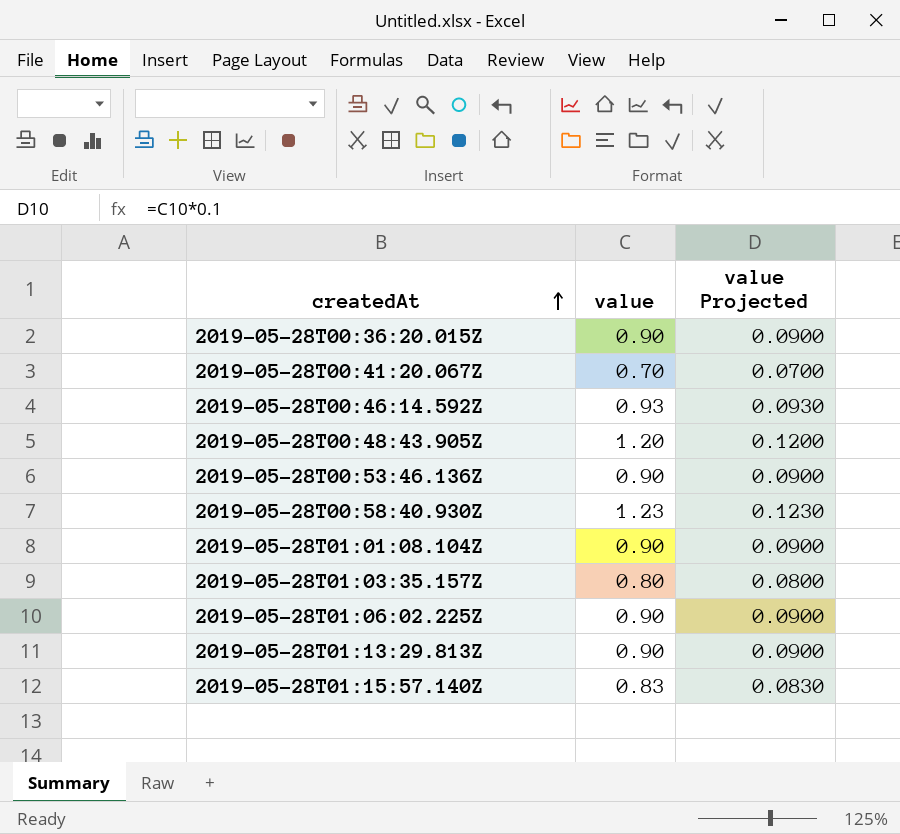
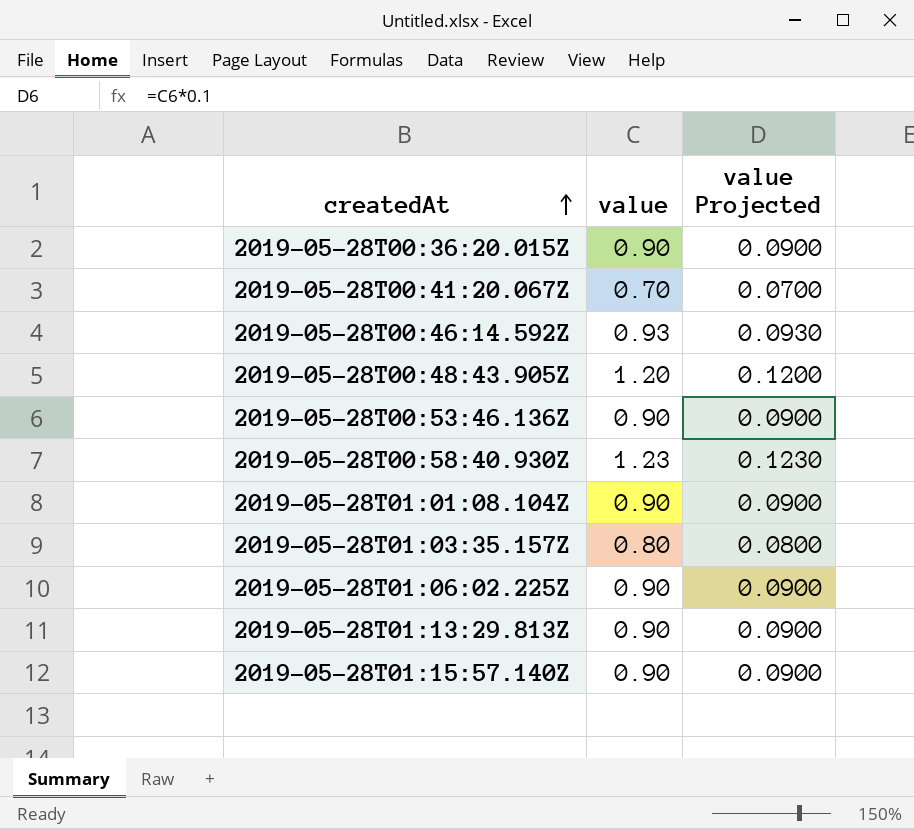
2019-05-28T01:15:57.140Z | value: 0.83 -> 0.90
2019-05-28T01:15:57.140Z | value Projected: 0.0830 -> 0.0900

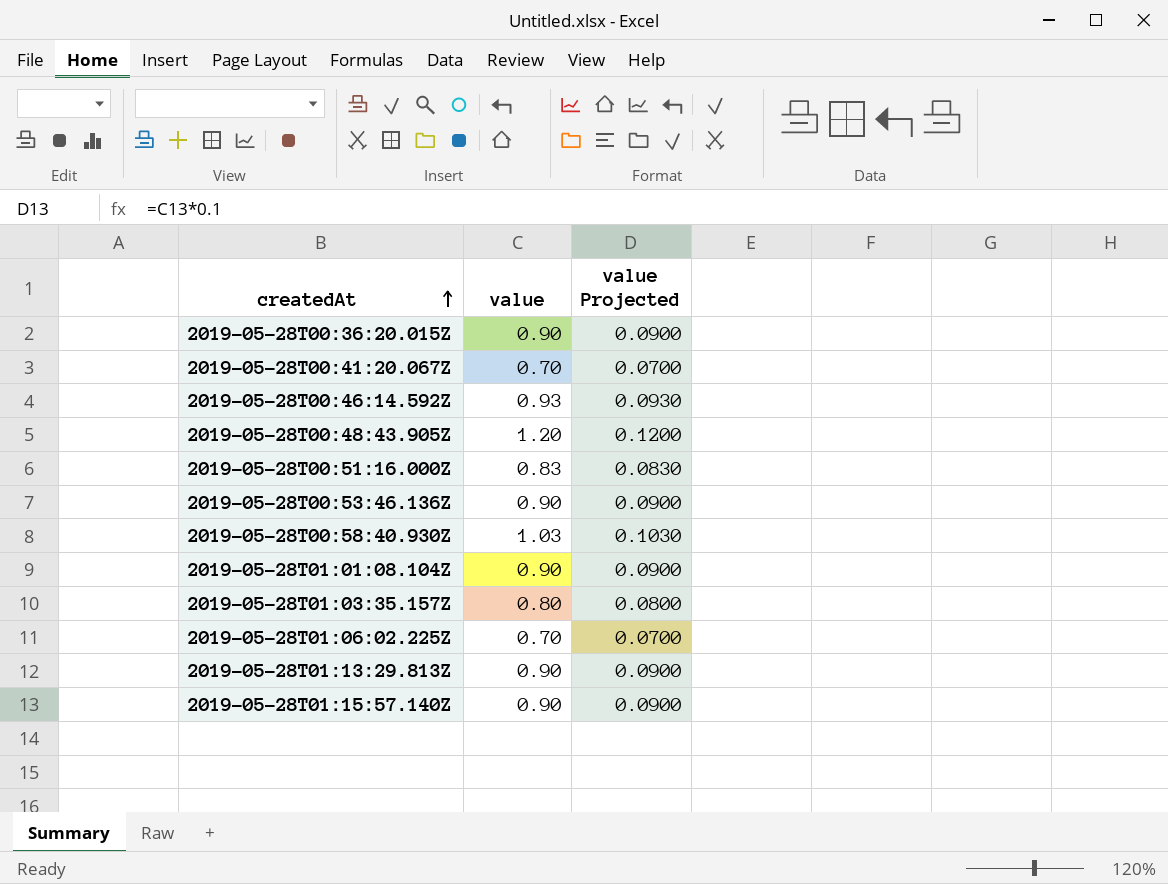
row 2019-05-28T00:51:16.000Z: none -> 0.83 | 0.0830
2019-05-28T00:58:40.930Z | value: 1.23 -> 1.03
2019-05-28T00:58:40.930Z | value Projected: 0.1230 -> 0.1030
2019-05-28T01:06:02.225Z | value: 0.90 -> 0.70
2019-05-28T01:06:02.225Z | value Projected: 0.0900 -> 0.0700

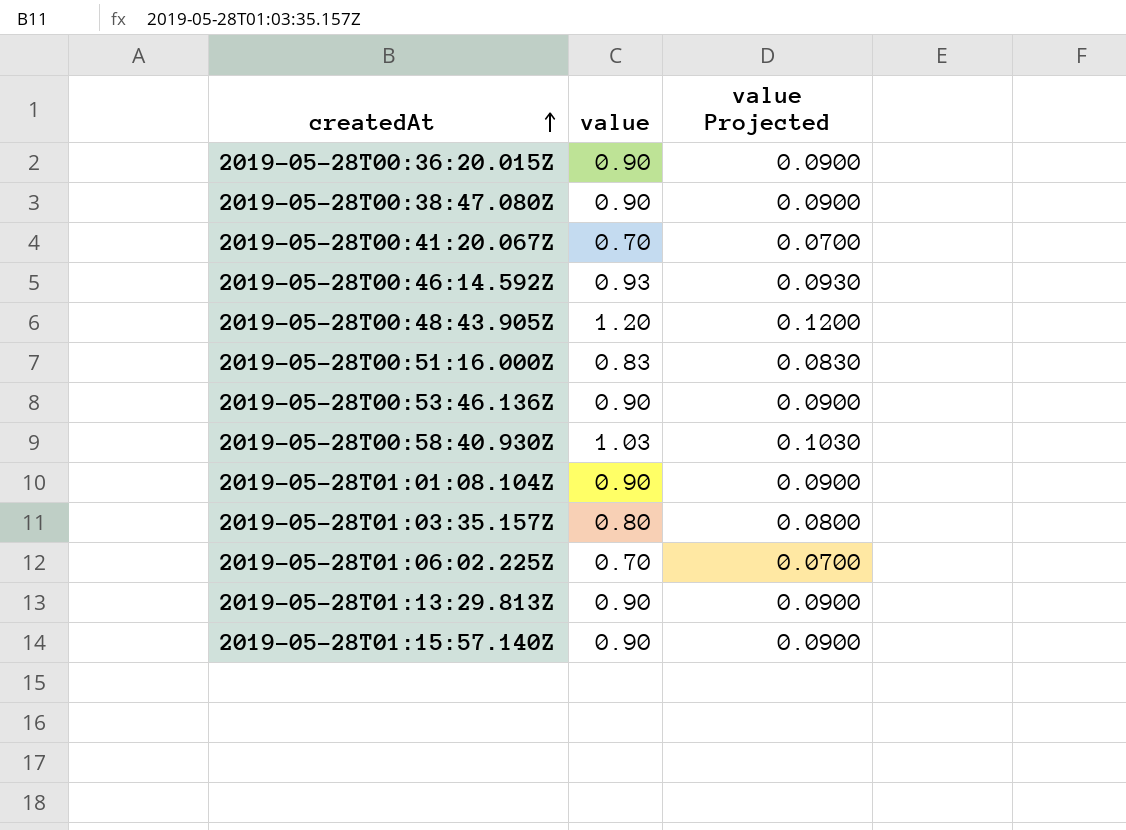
row 2019-05-28T00:38:47.080Z: none -> 0.90 | 0.0900

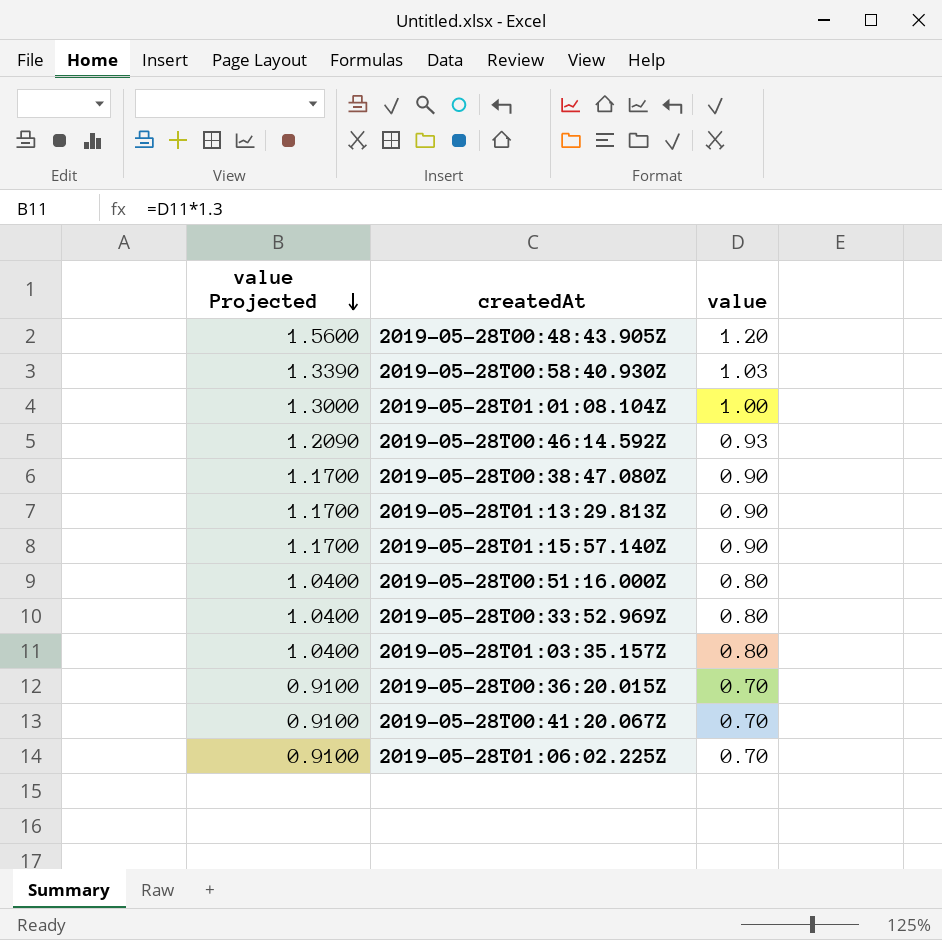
row order: createdAt ascending -> value Projected descending
column value Projected | formula: [value] * 0.1 -> [value] * 1.3
column value Projected | position: 3 -> 1
row 2019-05-28T00:53:46.136Z: 0.90 | 0.0900 -> none
2019-05-28T01:01:08.104Z | value: 0.90 -> 1.00
2019-05-28T00:51:16.000Z | value: 0.83 -> 0.80
row 2019-05-28T00:33:52.969Z: none -> 1.0400 | 0.80
2019-05-28T00:36:20.015Z | value: 0.90 -> 0.70

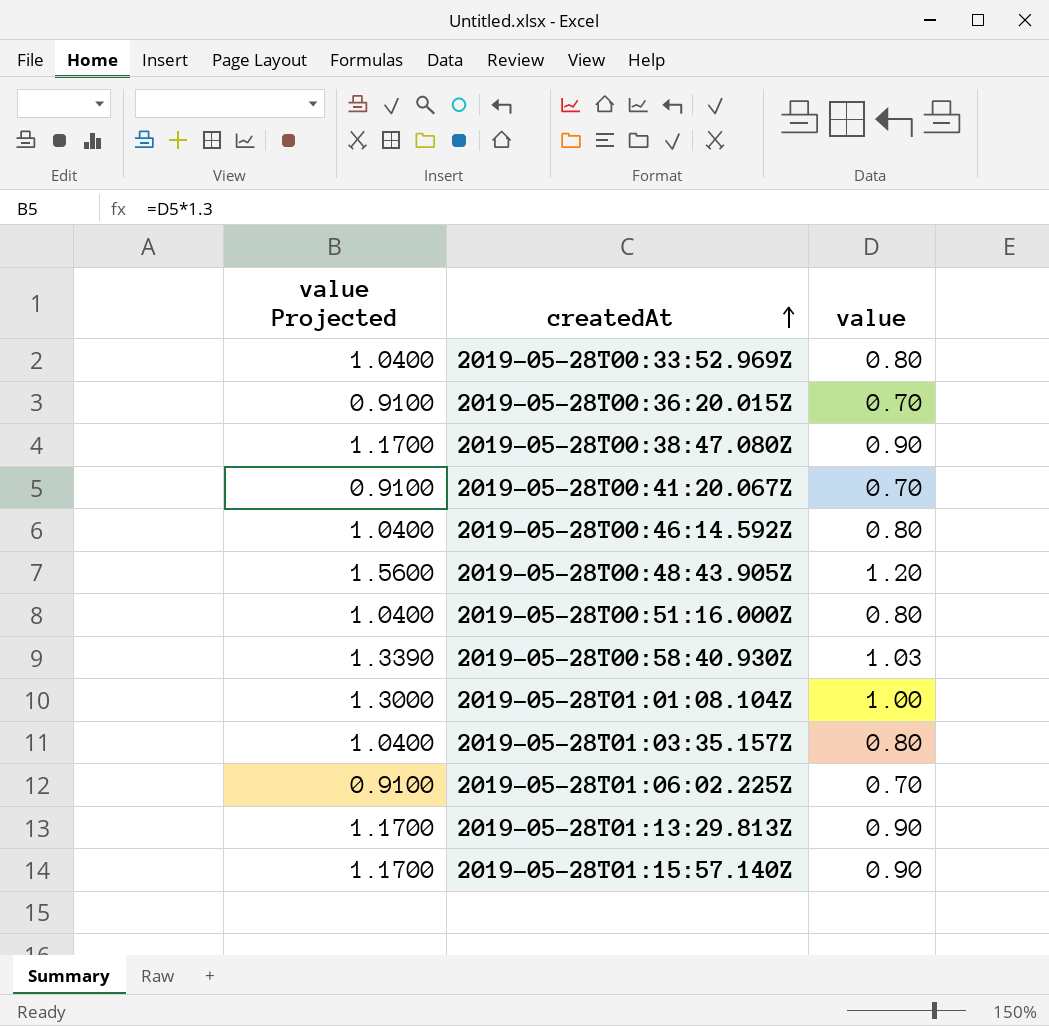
row order: value Projected descending -> createdAt ascending
2019-05-28T00:46:14.592Z | value Projected: 1.2090 -> 1.0400
2019-05-28T00:46:14.592Z | value: 0.93 -> 0.80

